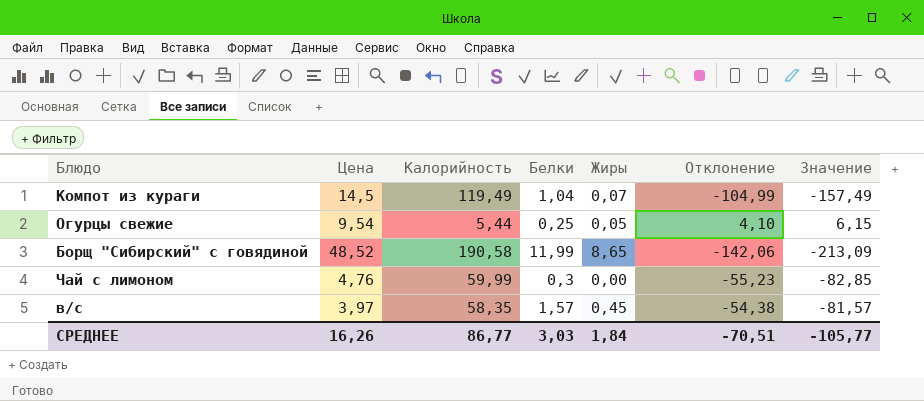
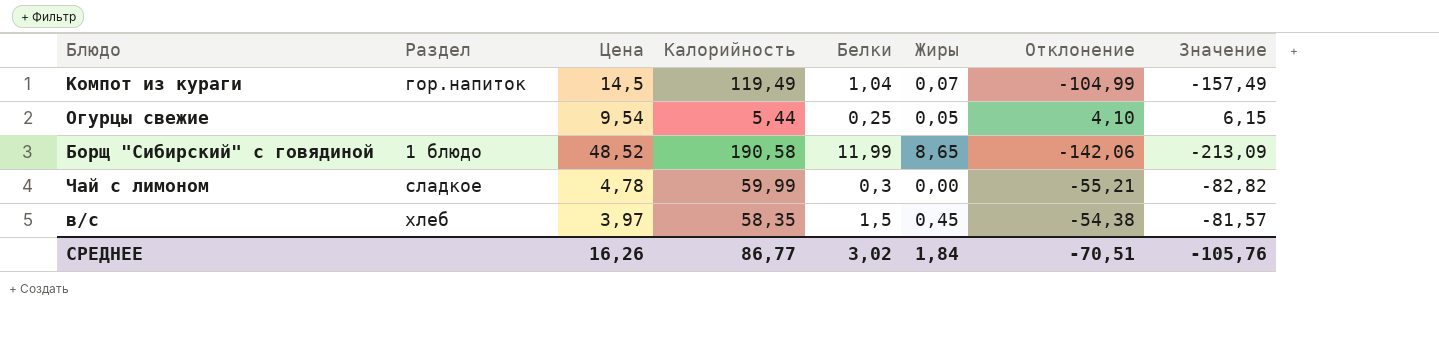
column Раздел | position: none -> 2
Чай с лимоном | Цена: 4,76 -> 4,78
Чай с лимоном | Отклонение: -55,23 -> -55,21
Чай с лимоном | Значение: -82,85 -> -82,82
в/с | Белки: 1,57 -> 1,5
СРЕДНЕЕ | Белки: 3,03 -> 3,02
СРЕДНЕЕ | Значение: -105,77 -> -105,76

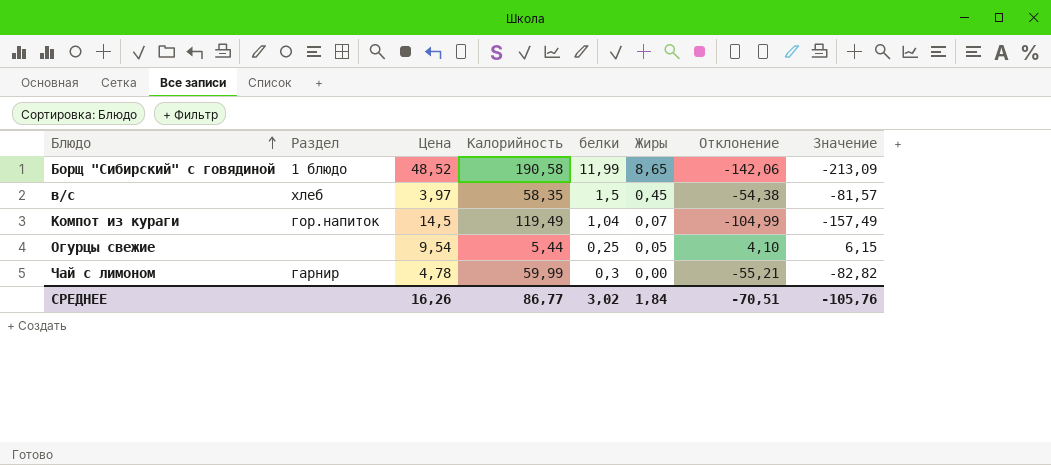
row order: none -> Блюдо ascending
column name: Белки -> белки
Чай с лимоном | Раздел: сладкое -> гарнир

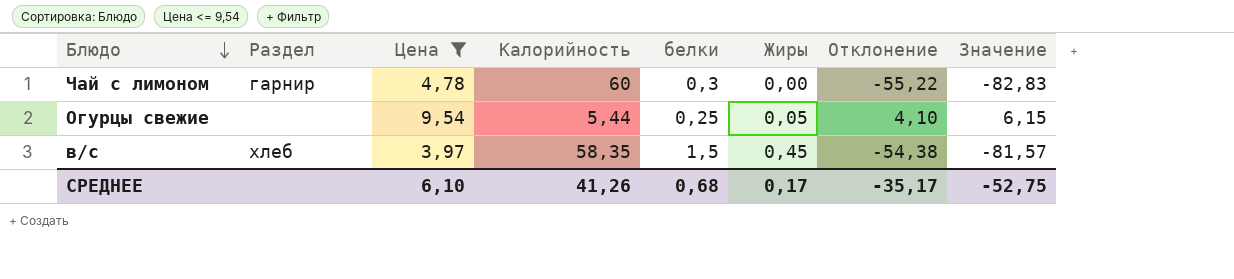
filter: none -> Цена <= 9,54
row order: Блюдо ascending -> Блюдо descending
Чай с лимоном | Калорийность: 59,99 -> 60
Чай с лимоном | Отклонение: -55,21 -> -55,22
Чай с лимоном | Значение: -82,82 -> -82,83
СРЕДНЕЕ | Цена: 16,26 -> 6,10
СРЕДНЕЕ | Калорийность: 86,77 -> 41,26
СРЕДНЕЕ | белки: 3,02 -> 0,68
СРЕДНЕЕ | Жиры: 1,84 -> 0,17
СРЕДНЕЕ | Отклонение: -70,51 -> -35,17
СРЕДНЕЕ | Значение: -105,76 -> -52,75

